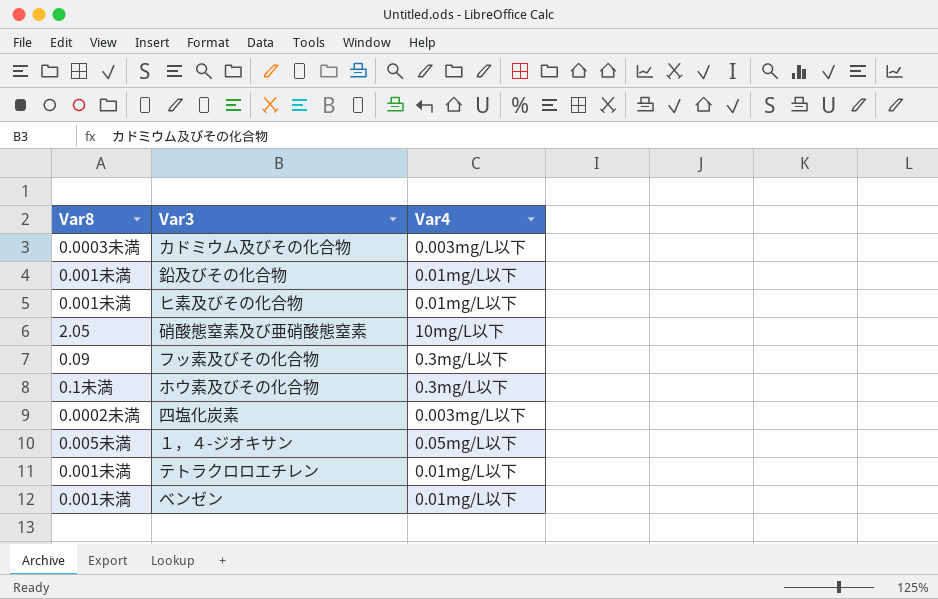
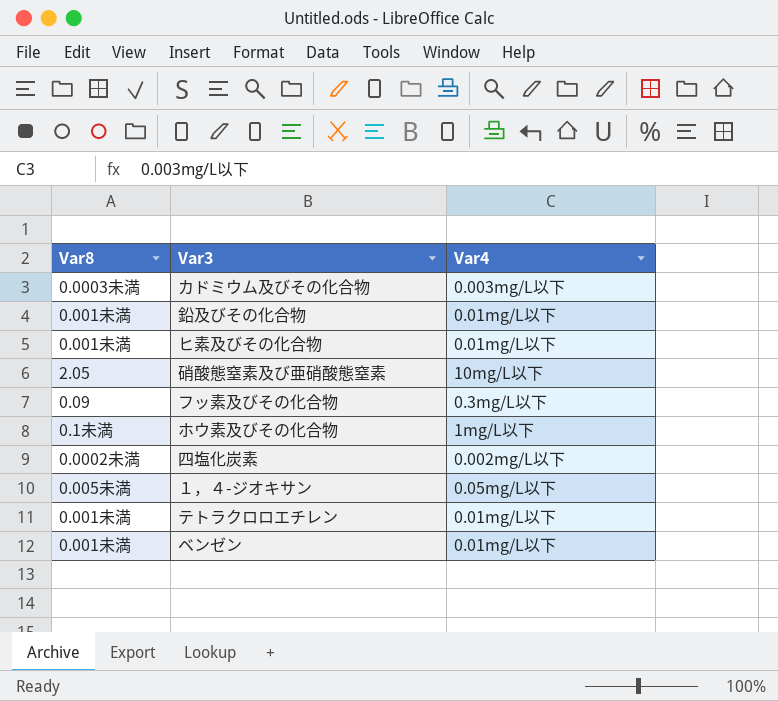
ホウ素及びその化合物 | Var4: 0.3mg/L以下 -> 1mg/L以下
四塩化炭素 | Var4: 0.003mg/L以下 -> 0.002mg/L以下

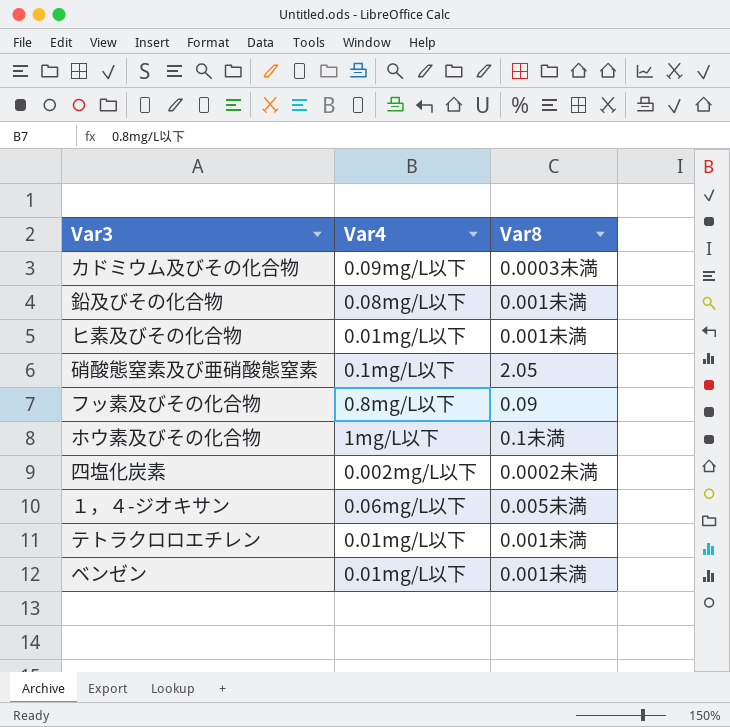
column Var8 | position: 1 -> 3
カドミウム及びその化合物 | Var4: 0.003mg/L以下 -> 0.09mg/L以下
鉛及びその化合物 | Var4: 0.01mg/L以下 -> 0.08mg/L以下
硝酸態窒素及び亜硝酸態窒素 | Var4: 10mg/L以下 -> 0.1mg/L以下
フッ素及びその化合物 | Var4: 0.3mg/L以下 -> 0.8mg/L以下
１，４-ジオキサン | Var4: 0.05mg/L以下 -> 0.06mg/L以下

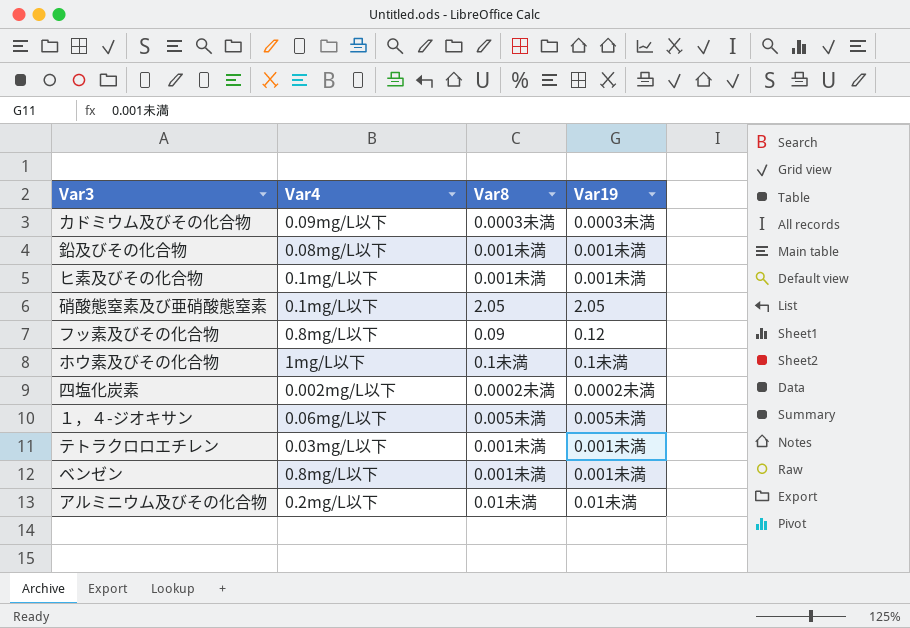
column Var19 | position: none -> 4
ヒ素及びその化合物 | Var4: 0.01mg/L以下 -> 0.1mg/L以下
テトラクロロエチレン | Var4: 0.01mg/L以下 -> 0.03mg/L以下
ベンゼン | Var4: 0.01mg/L以下 -> 0.8mg/L以下
row アルミニウム及びその化合物: none -> 0.2mg/L以下 | 0.01未満 | 0.01未満

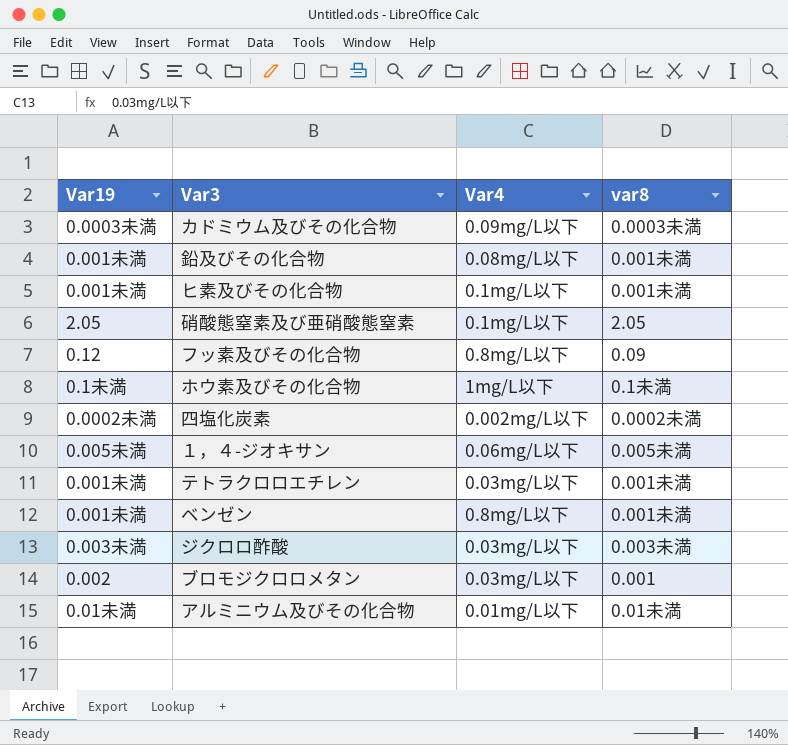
column Var19 | position: 4 -> 1
column name: Var8 -> var8
row ジクロロ酢酸: none -> 0.003未満 | 0.03mg/L以下 | 0.003未満
row ブロモジクロロメタン: none -> 0.002 | 0.03mg/L以下 | 0.001
アルミニウム及びその化合物 | Var4: 0.2mg/L以下 -> 0.01mg/L以下

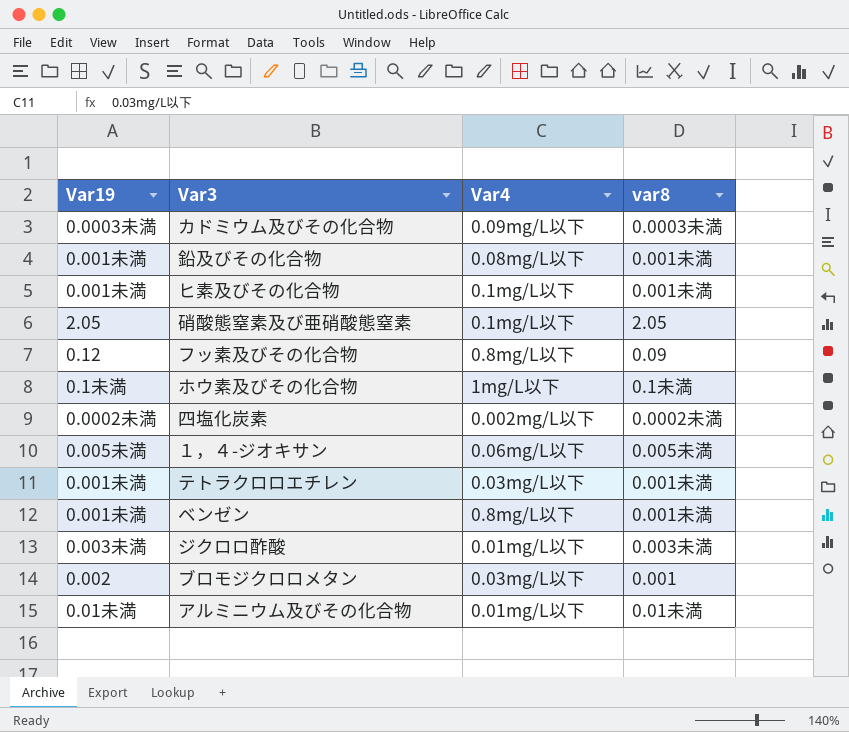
ジクロロ酢酸 | Var4: 0.03mg/L以下 -> 0.01mg/L以下

